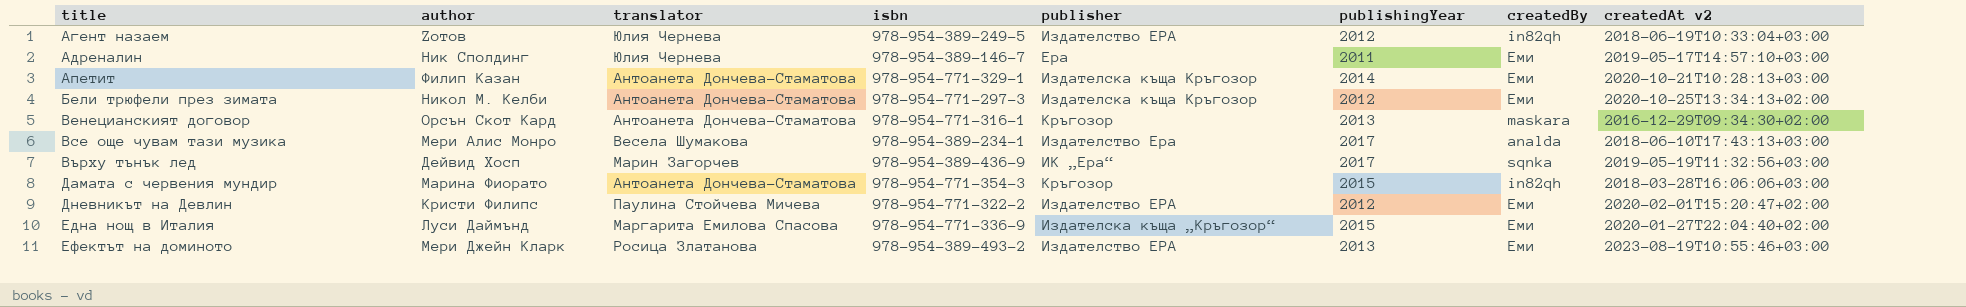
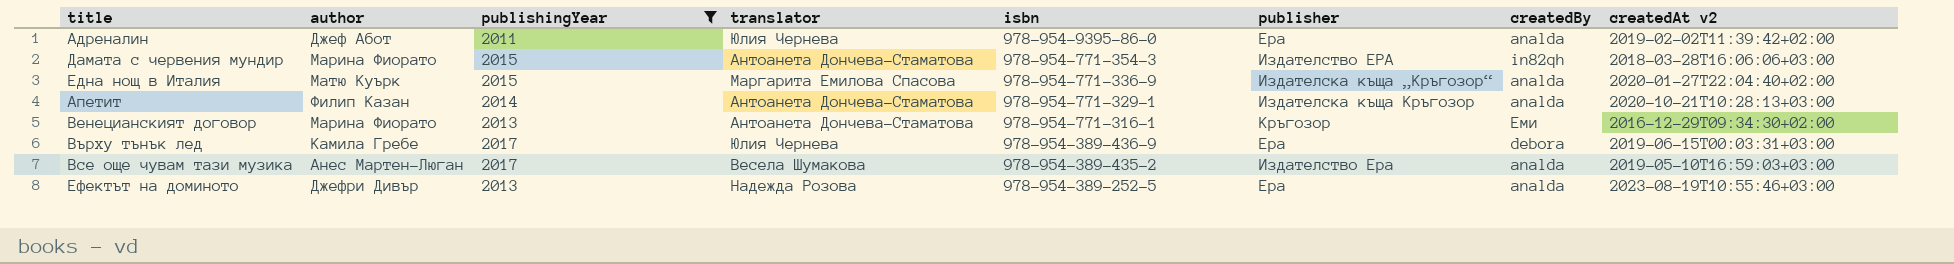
filter: none -> publishingYear != 2012
row order: title ascending -> isbn descending
column publishingYear | position: 6 -> 3
Адреналин | author: Ник Сполдинг -> Джеф Абот
Адреналин | isbn: 978-954-389-146-7 -> 978-954-9395-86-0
Адреналин | createdBy: Еми -> analda
Адреналин | createdAt v2: 2019-05-17T14:57:10+03:00 -> 2019-02-02T11:39:42+02:00
Дамата с червения мундир | publisher: Кръгозор -> Издателство ЕРА
Една нощ в Италия | author: Луси Даймънд -> Матю Куърк
Една нощ в Италия | createdBy: Еми -> analda
Апетит | createdBy: Еми -> analda
Венецианският договор | author: Орсън Скот Кард -> Марина Фиорато
Венецианският договор | createdBy: maskara -> Еми
Върху тънък лед | author: Дейвид Хосп -> Камила Гребе
Върху тънък лед | translator: Марин Загорчев -> Юлия Чернева
Върху тънък лед | publisher: ИК „Ера“ -> Ера
Върху тънък лед | createdBy: sqnka -> debora
Върху тънък лед | createdAt v2: 2019-05-19T11:32:56+03:00 -> 2019-06-15T00:03:31+03:00
Все още чувам тази музика | author: Мери Алис Монро -> Анес Мартен-Люган
Все още чувам тази музика | isbn: 978-954-389-234-1 -> 978-954-389-435-2
Все още чувам тази музика | createdAt v2: 2018-06-10T17:43:13+03:00 -> 2019-05-10T16:59:03+03:00
Ефектът на доминото | author: Мери Джейн Кларк -> Джефри Дивър
Ефектът на доминото | translator: Росица Златанова -> Надежда Розова
Ефектът на доминото | isbn: 978-954-389-493-2 -> 978-954-389-252-5
Ефектът на доминото | publisher: Издателство ЕРА -> Ера
Ефектът на доминото | createdBy: Еми -> analda

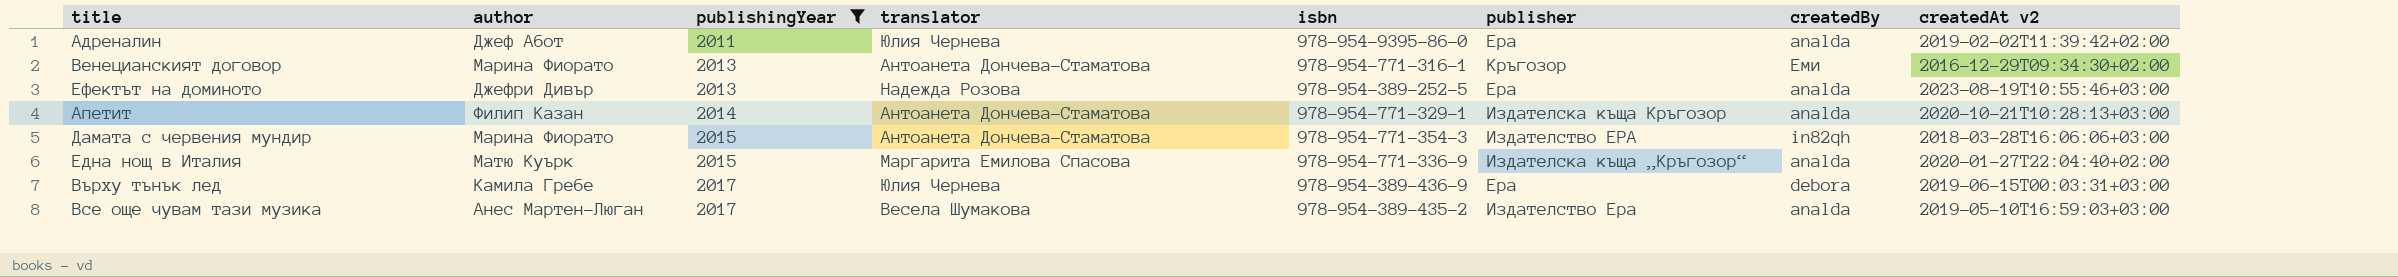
row order: isbn descending -> publishingYear ascending

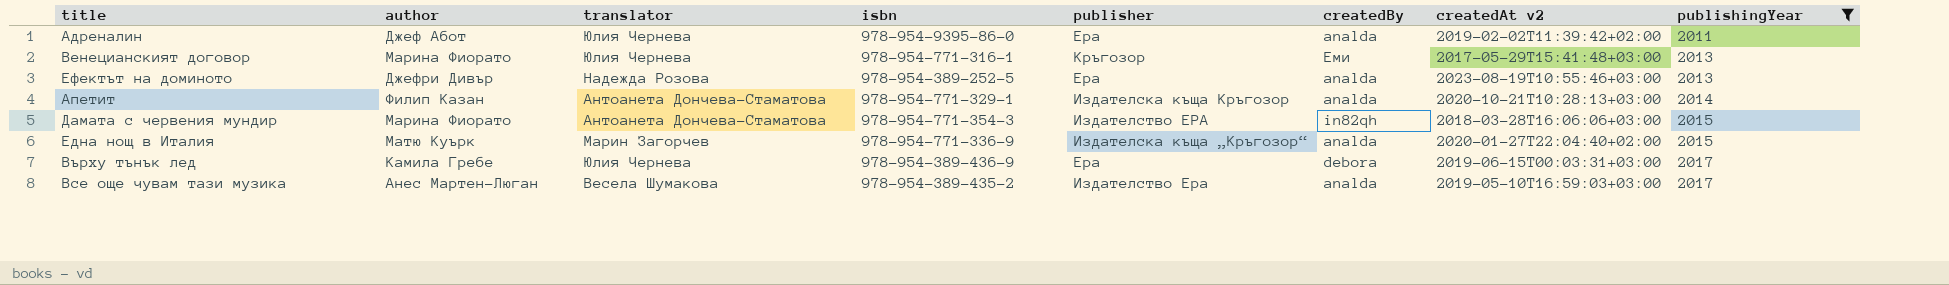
column publishingYear | position: 3 -> 8
Венецианският договор | translator: Антоанета Дончева-Стаматова -> Юлия Чернева
Венецианският договор | createdAt v2: 2016-12-29T09:34:30+02:00 -> 2017-05-29T15:41:48+03:00
Една нощ в Италия | translator: Маргарита Емилова Спасова -> Марин Загорчев

